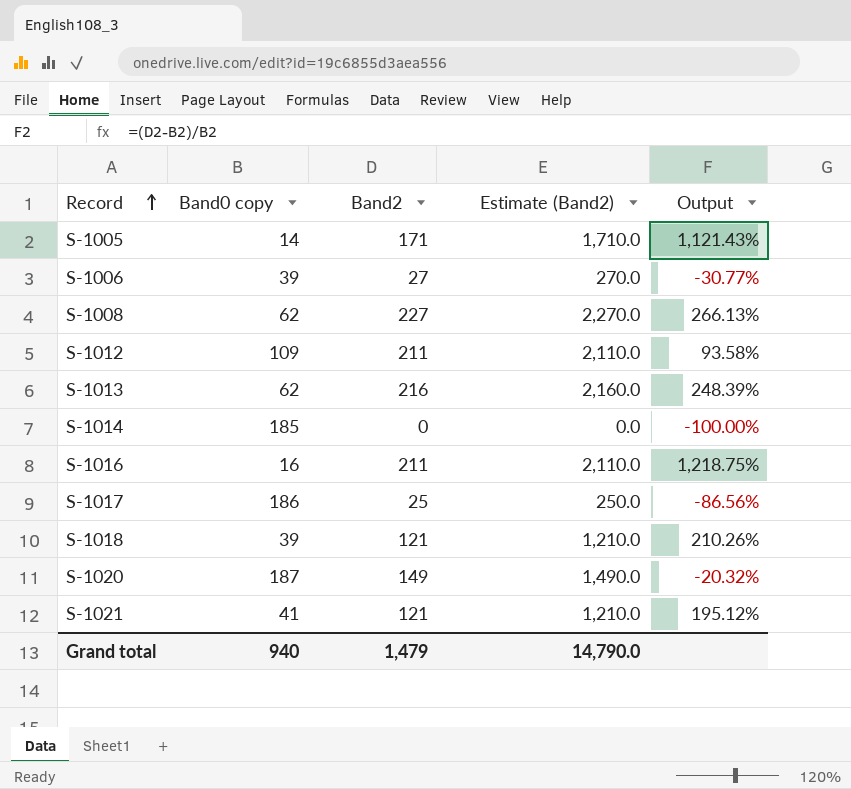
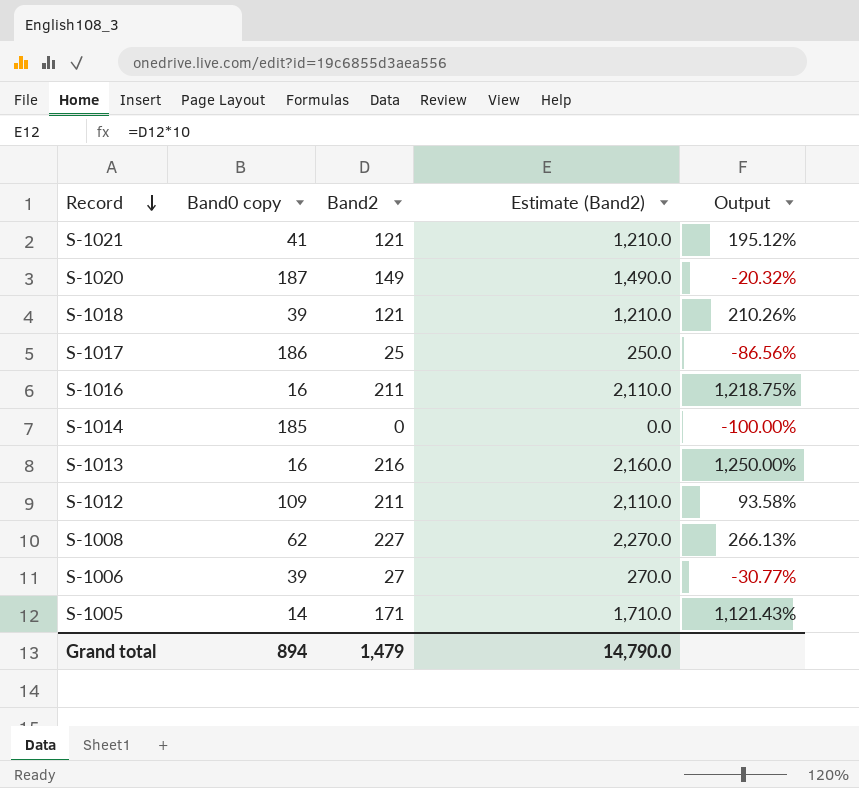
row order: Record ascending -> Record descending
S-1013 | Band0 copy: 62 -> 16
S-1013 | Output: 248.39% -> 1,250.00%
Grand total | Band0 copy: 940 -> 894

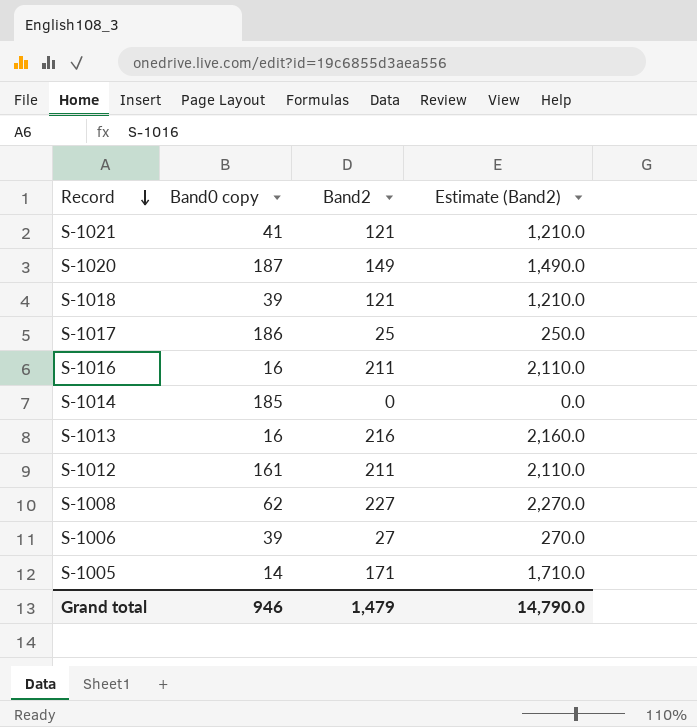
column Output | formula: ([Band2] - [Band0 copy]) / [Band0 copy] -> none
S-1012 | Band0 copy: 109 -> 161
Grand total | Band0 copy: 894 -> 946

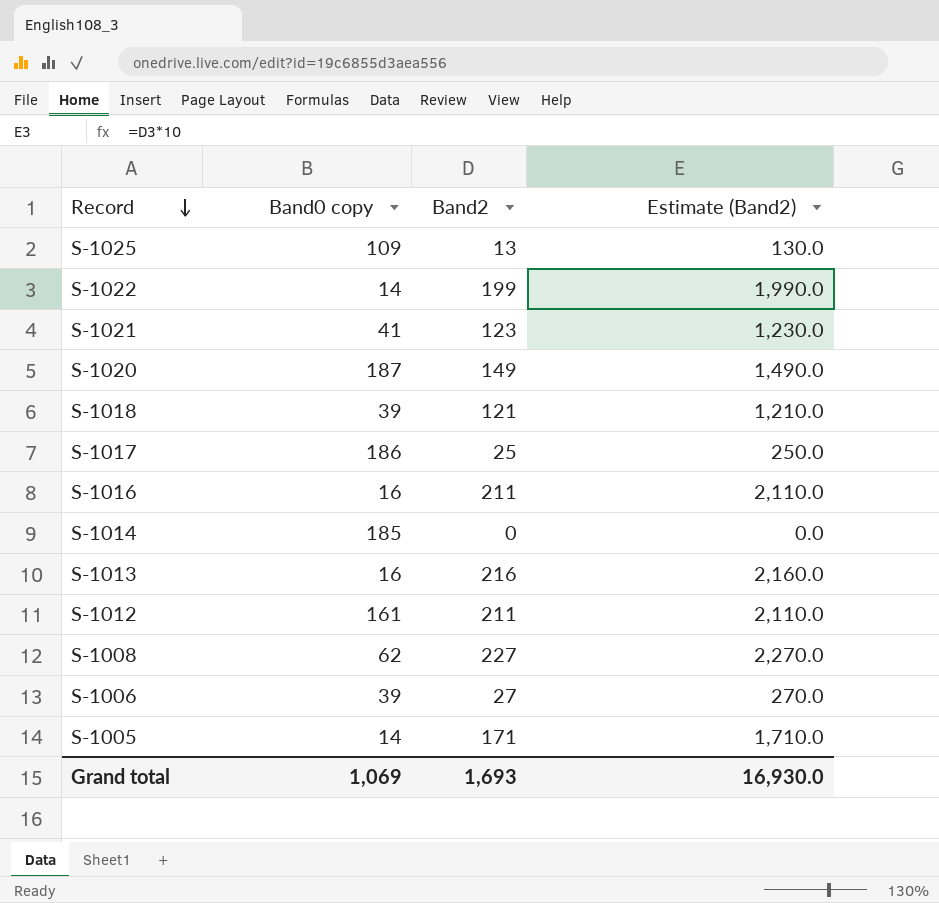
row S-1025: none -> 109 | 13 | 130.0
row S-1022: none -> 14 | 199 | 1,990.0
S-1021 | Band2: 121 -> 123
S-1021 | Estimate (Band2): 1,210.0 -> 1,230.0
Grand total | Band0 copy: 946 -> 1,069
Grand total | Band2: 1,479 -> 1,693
Grand total | Estimate (Band2): 14,790.0 -> 16,930.0

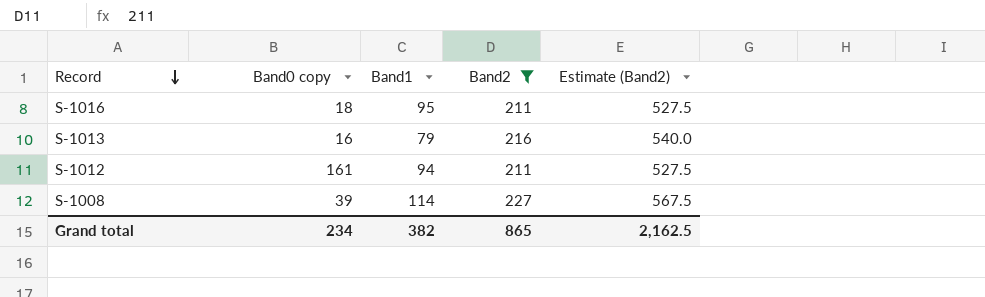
filter: none -> Band2 >= 211
column Band1 | position: none -> 3
column Estimate (Band2) | formula: [Band2] * 10 -> [Band2] * 2.5
S-1016 | Band0 copy: 16 -> 18
S-1008 | Band0 copy: 62 -> 39
Grand total | Band0 copy: 1,069 -> 234
Grand total | Band2: 1,693 -> 865
Grand total | Estimate (Band2): 16,930.0 -> 2,162.5

